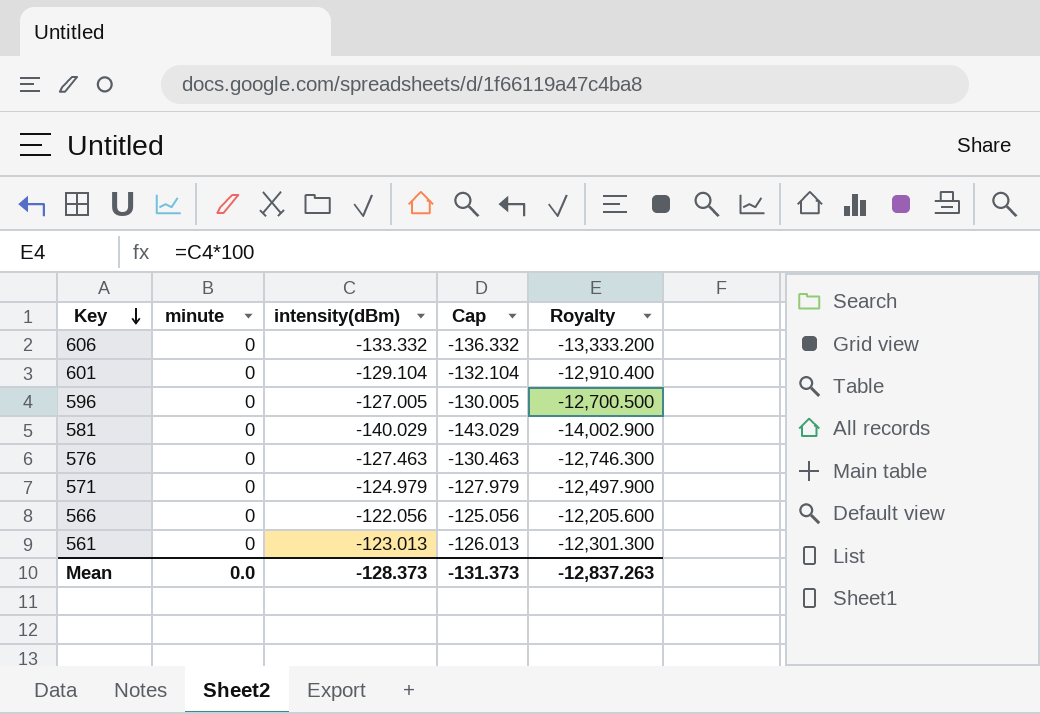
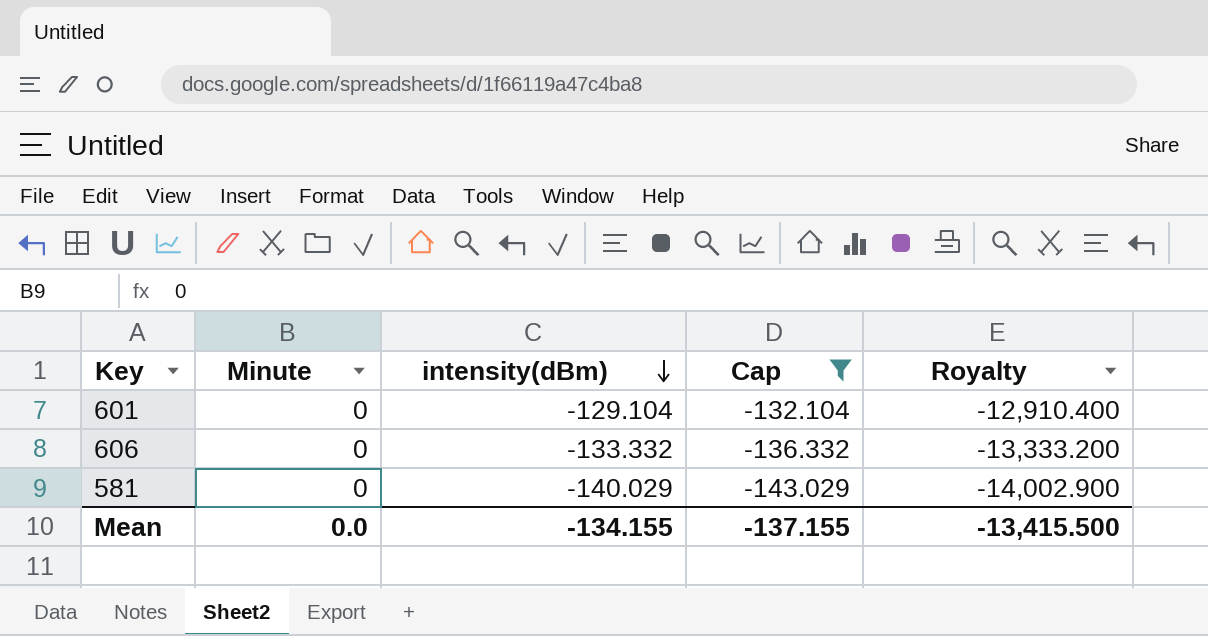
filter: none -> Cap <= -132.104
row order: Key descending -> intensity(dBm) descending
column name: minute -> Minute
Mean | intensity(dBm): -128.373 -> -134.155
Mean | Cap: -131.373 -> -137.155
Mean | Royalty: -12,837.263 -> -13,415.500

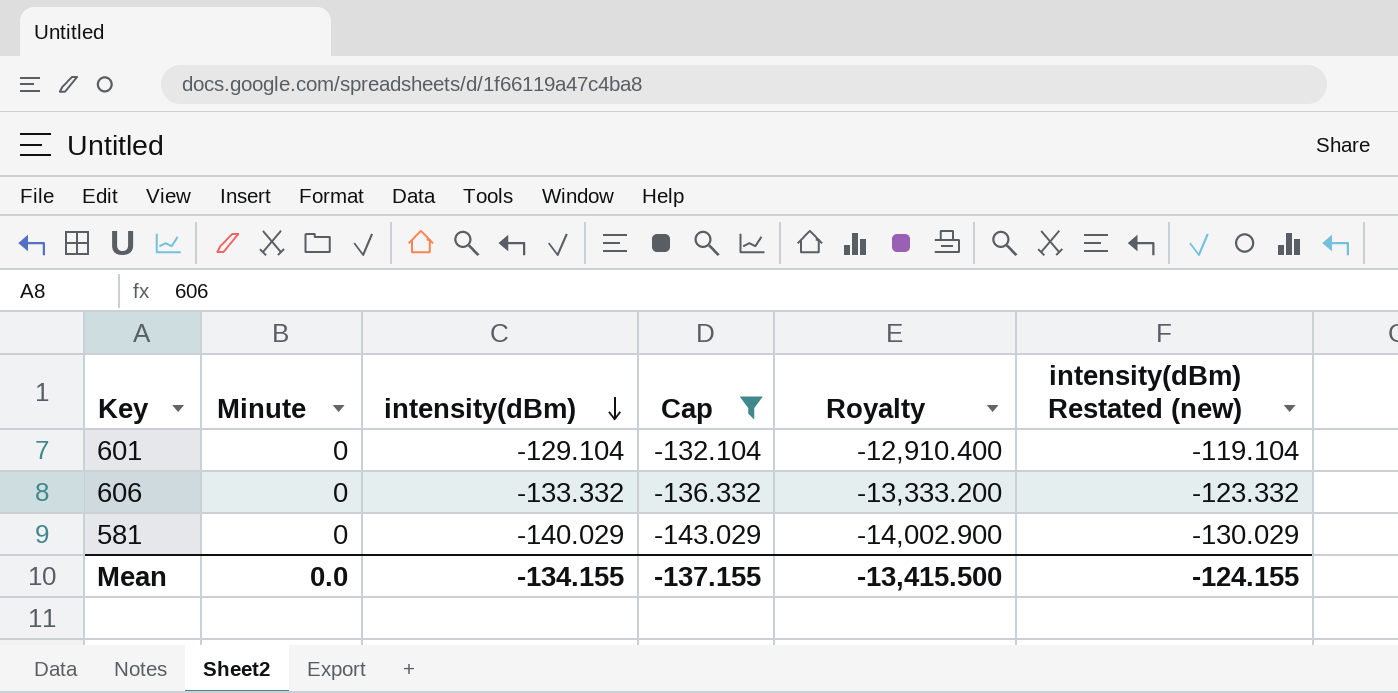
column intensity(dBm) Restated (new) | formula: none -> [intensity(dBm)] + 10

